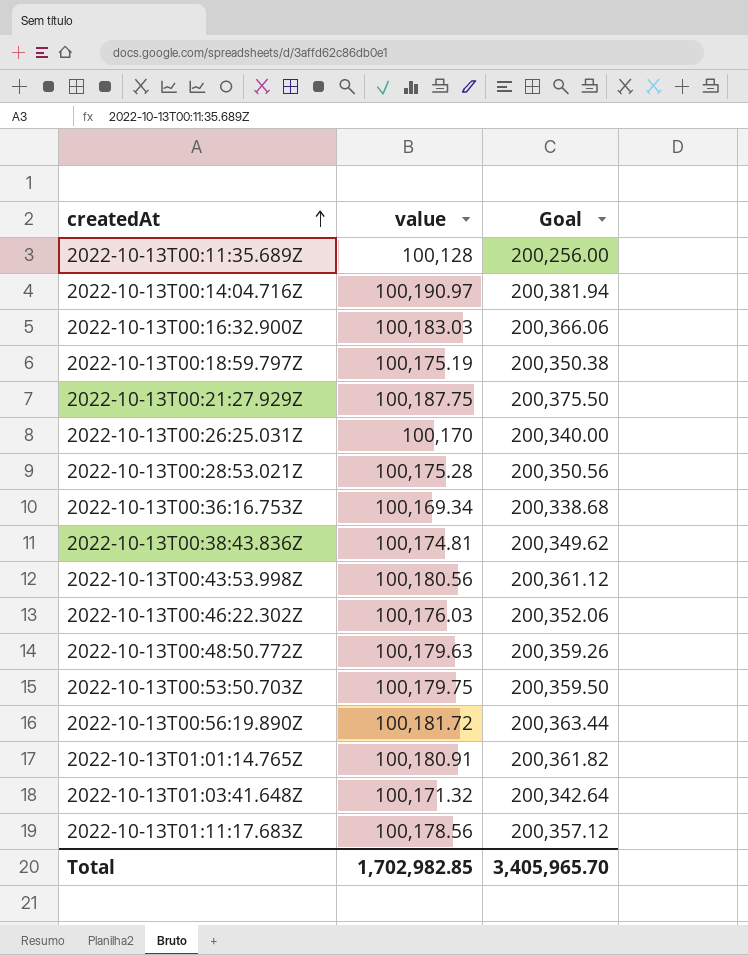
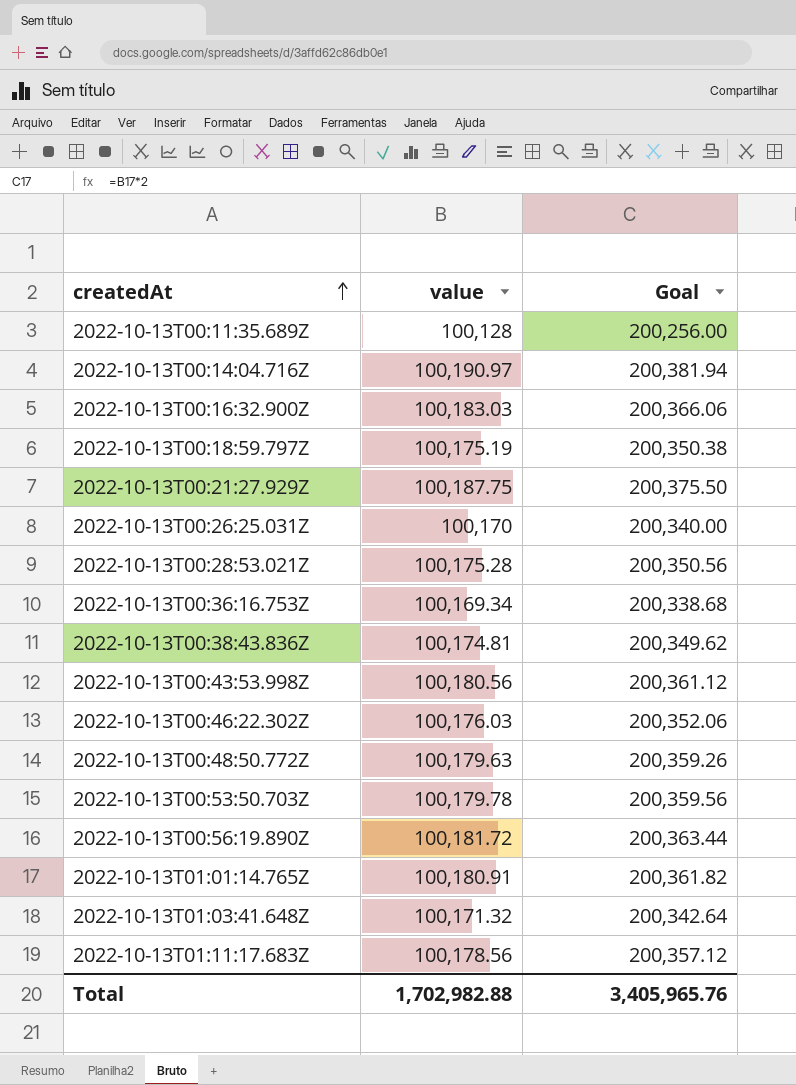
2022-10-13T00:53:50.703Z | value: 100,179.75 -> 100,179.78
2022-10-13T00:53:50.703Z | Goal: 200,359.50 -> 200,359.56
Total | value: 1,702,982.85 -> 1,702,982.88
Total | Goal: 3,405,965.70 -> 3,405,965.76

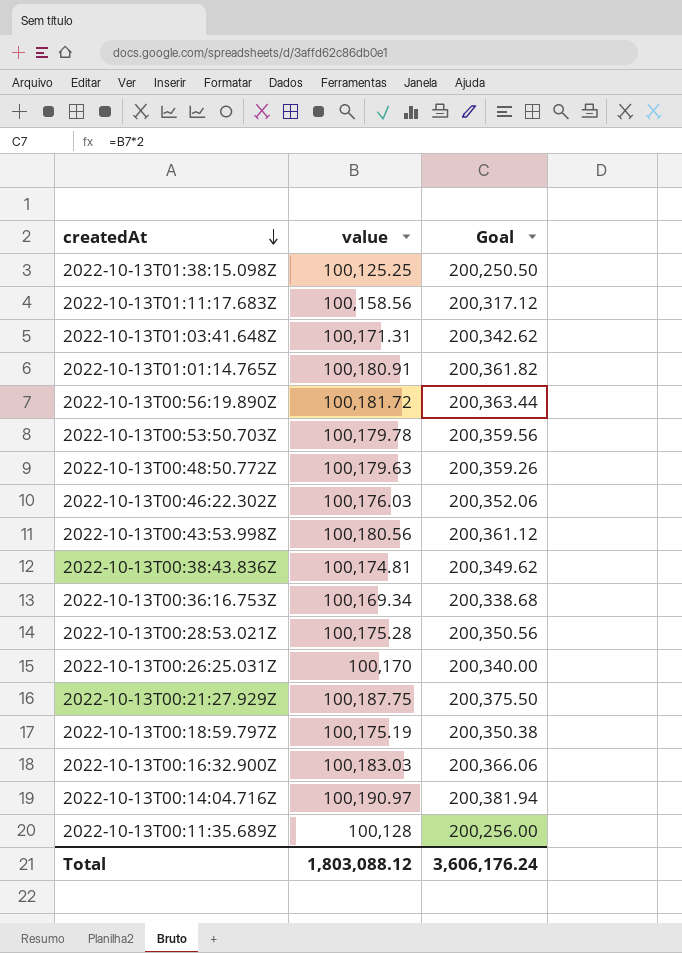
row order: createdAt ascending -> createdAt descending
row 2022-10-13T01:38:15.098Z: none -> 100,125.25 | 200,250.50
2022-10-13T01:11:17.683Z | value: 100,178.56 -> 100,158.56
2022-10-13T01:11:17.683Z | Goal: 200,357.12 -> 200,317.12
2022-10-13T01:03:41.648Z | value: 100,171.32 -> 100,171.31
2022-10-13T01:03:41.648Z | Goal: 200,342.64 -> 200,342.62
Total | value: 1,702,982.88 -> 1,803,088.12
Total | Goal: 3,405,965.76 -> 3,606,176.24

